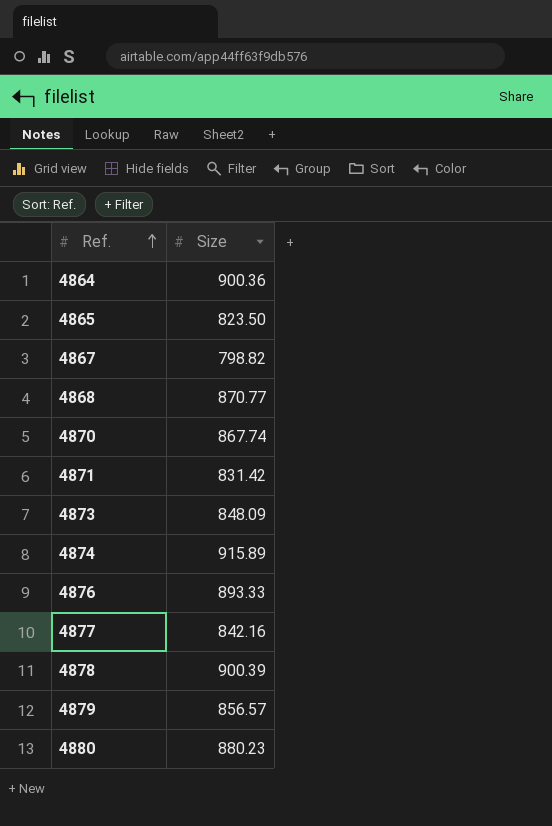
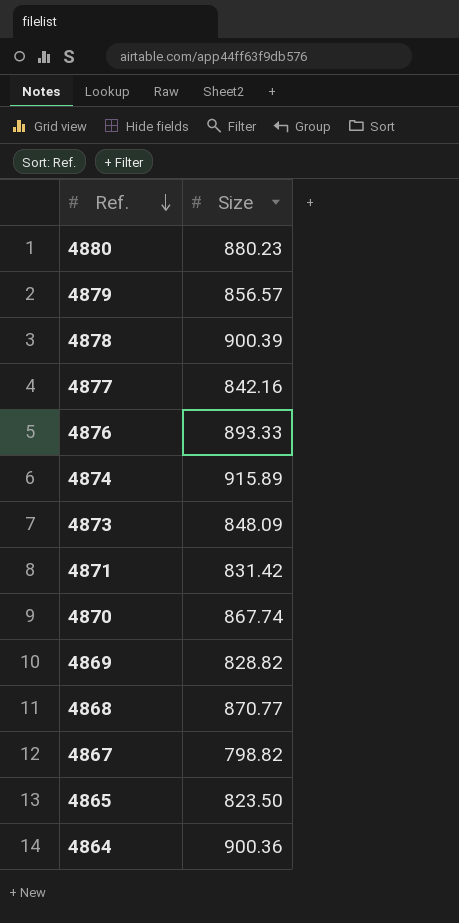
row order: Ref. ascending -> Ref. descending
row 4869: none -> 828.82

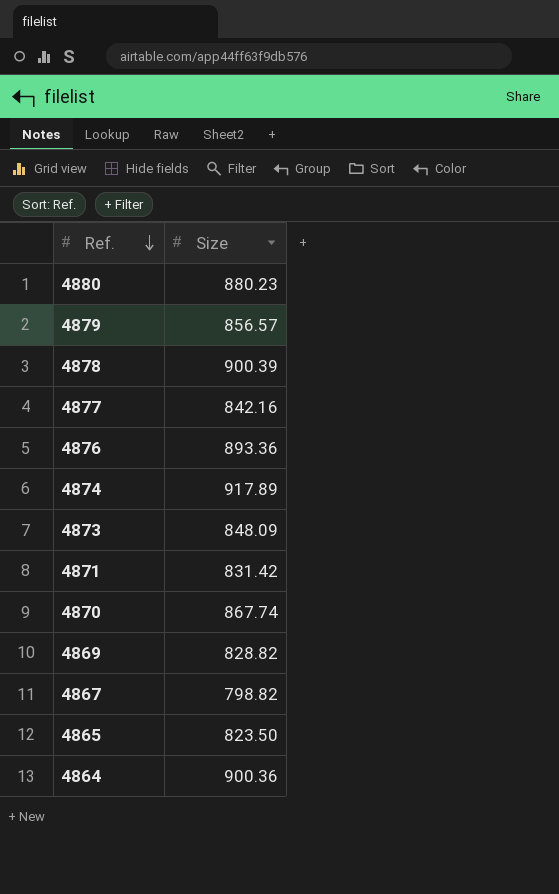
row 4868: 870.77 -> none
4876 | Size: 893.33 -> 893.36
4874 | Size: 915.89 -> 917.89

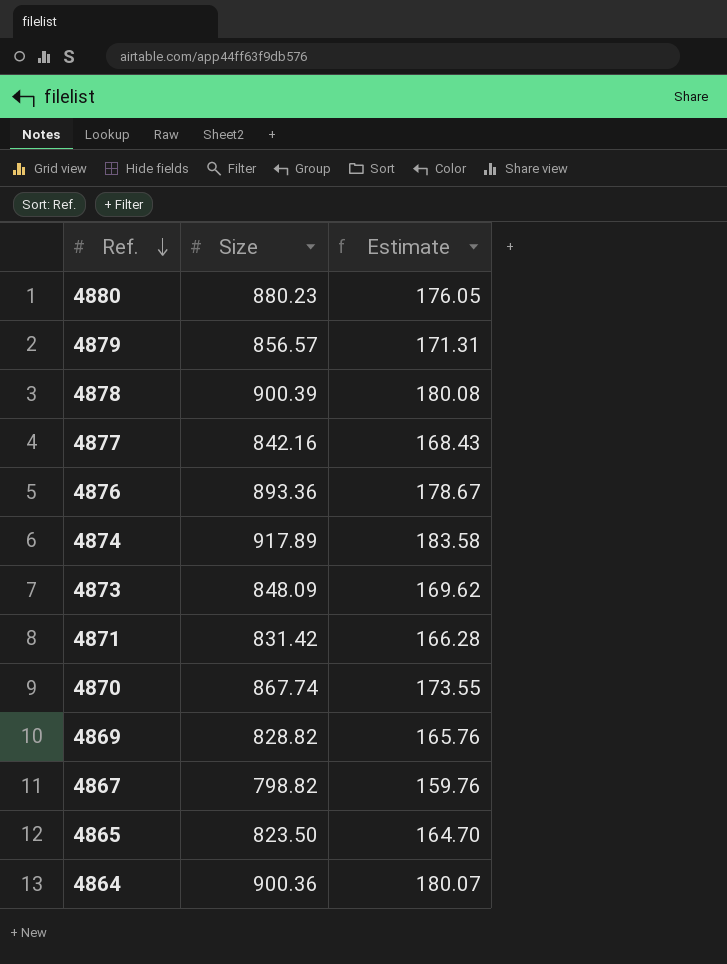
column Estimate | formula: none -> [Size] * 0.2

